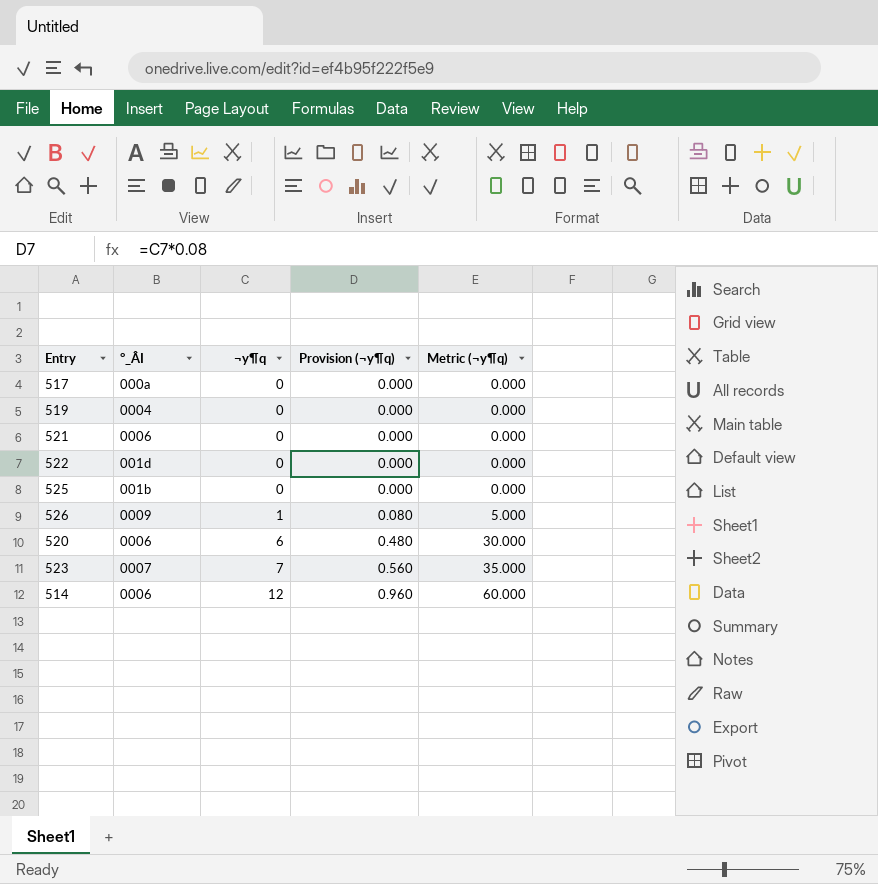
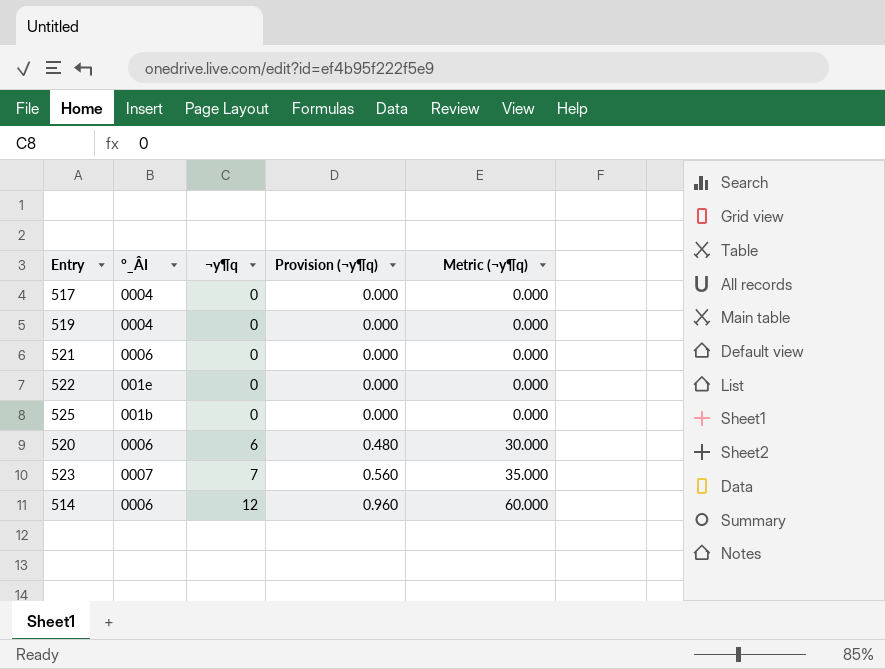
row 526: 0009 | 1 | 0.080 | 5.000 -> none
517 | °_ÂI: 000a -> 0004
522 | °_ÂI: 001d -> 001e

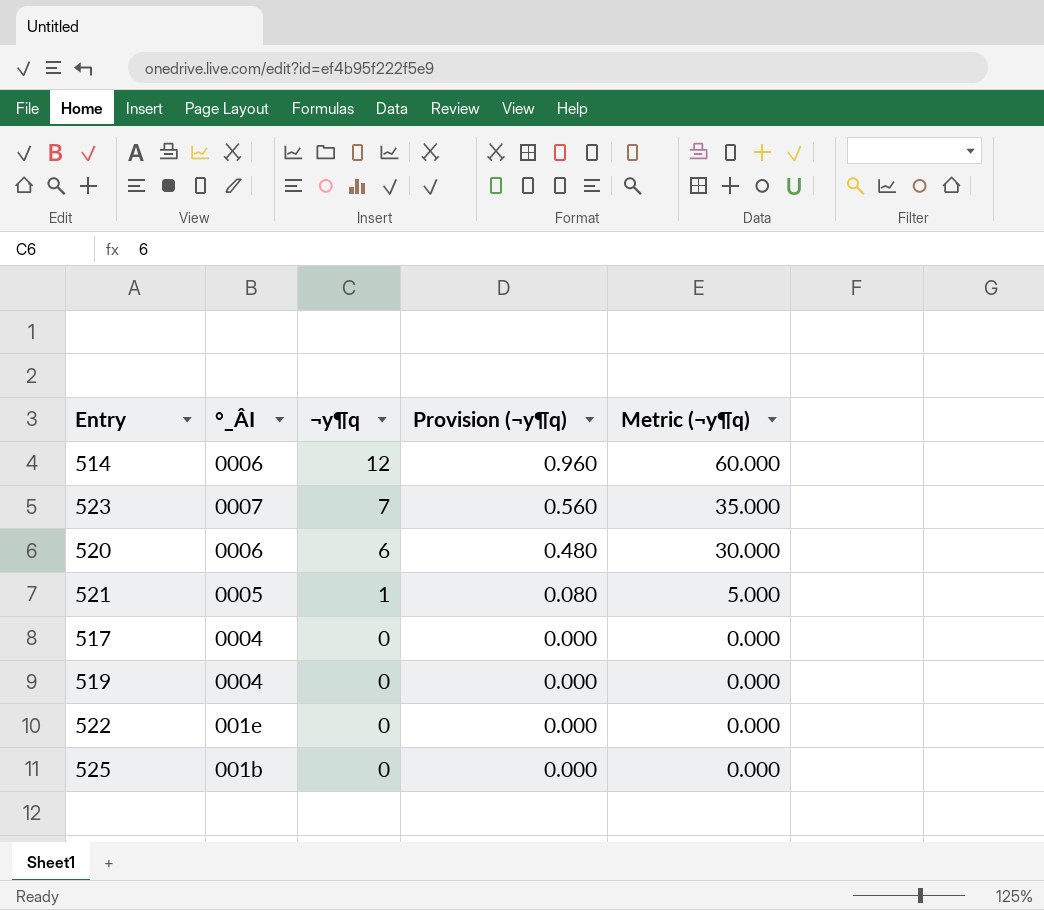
row order: ¬y¶q ascending -> ¬y¶q descending
521 | °_ÂI: 0006 -> 0005
521 | ¬y¶q: 0 -> 1
521 | Provision (¬y¶q): 0.000 -> 0.080
521 | Metric (¬y¶q): 0.000 -> 5.000

